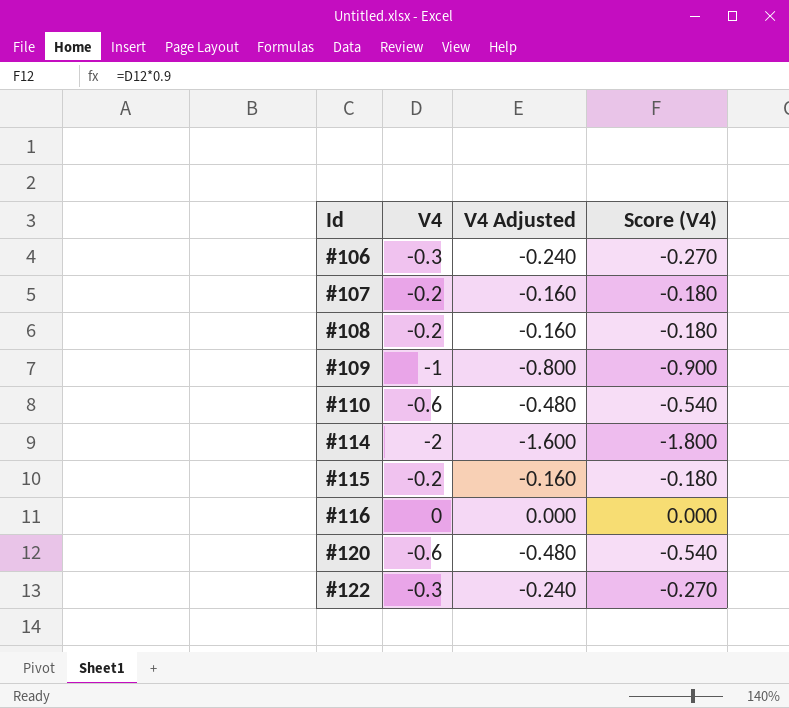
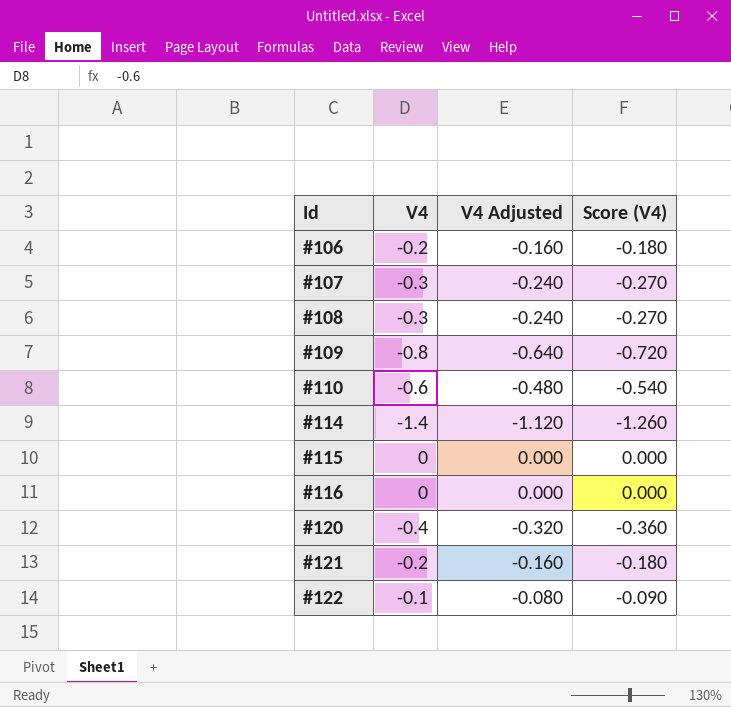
#106 | V4: -0.3 -> -0.2
#106 | V4 Adjusted: -0.240 -> -0.160
#106 | Score (V4): -0.270 -> -0.180
#107 | V4: -0.2 -> -0.3
#107 | V4 Adjusted: -0.160 -> -0.240
#107 | Score (V4): -0.180 -> -0.270
#108 | V4: -0.2 -> -0.3
#108 | V4 Adjusted: -0.160 -> -0.240
#108 | Score (V4): -0.180 -> -0.270
#109 | V4: -1 -> -0.8
#109 | V4 Adjusted: -0.800 -> -0.640
#109 | Score (V4): -0.900 -> -0.720
#114 | V4: -2 -> -1.4
#114 | V4 Adjusted: -1.600 -> -1.120
#114 | Score (V4): -1.800 -> -1.260
#115 | V4: -0.2 -> 0
#115 | V4 Adjusted: -0.160 -> 0.000
#115 | Score (V4): -0.180 -> 0.000
#120 | V4: -0.6 -> -0.4
#120 | V4 Adjusted: -0.480 -> -0.320
#120 | Score (V4): -0.540 -> -0.360
row #121: none -> -0.2 | -0.160 | -0.180
#122 | V4: -0.3 -> -0.1
#122 | V4 Adjusted: -0.240 -> -0.080
#122 | Score (V4): -0.270 -> -0.090

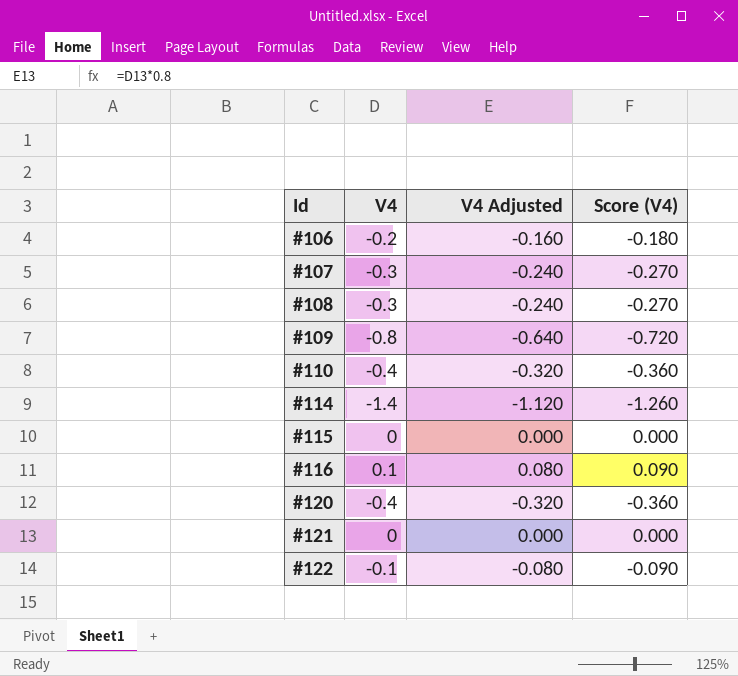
#110 | V4: -0.6 -> -0.4
#110 | V4 Adjusted: -0.480 -> -0.320
#110 | Score (V4): -0.540 -> -0.360
#116 | V4: 0 -> 0.1
#116 | V4 Adjusted: 0.000 -> 0.080
#116 | Score (V4): 0.000 -> 0.090
#121 | V4: -0.2 -> 0
#121 | V4 Adjusted: -0.160 -> 0.000
#121 | Score (V4): -0.180 -> 0.000

